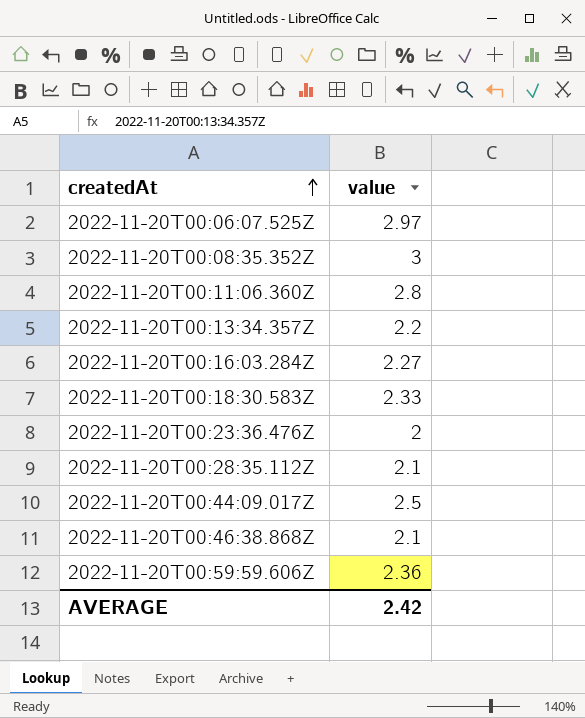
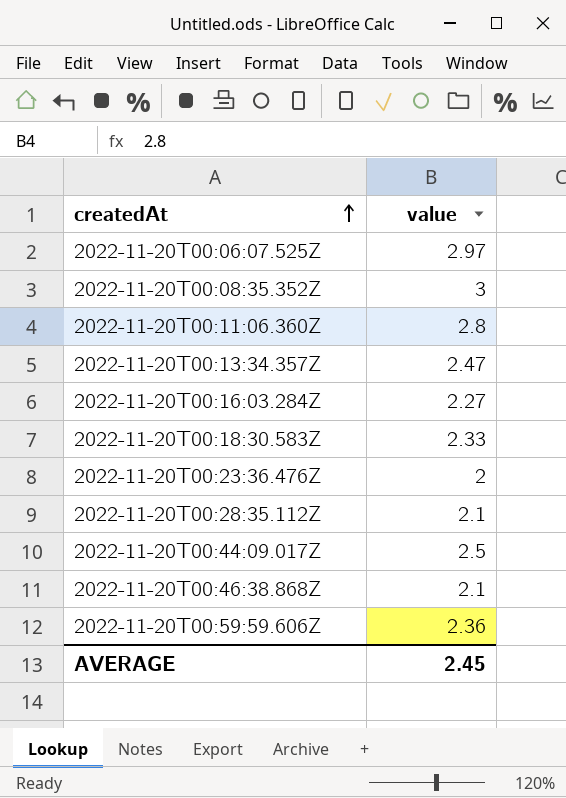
2022-11-20T00:13:34.357Z | value: 2.2 -> 2.47
AVERAGE | value: 2.42 -> 2.45

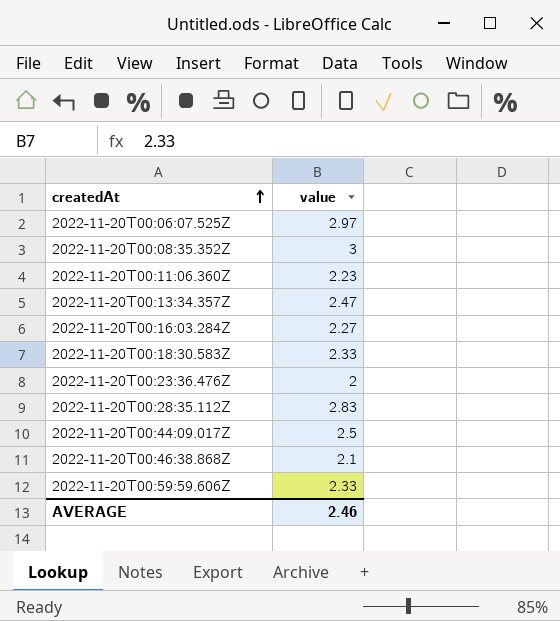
2022-11-20T00:11:06.360Z | value: 2.8 -> 2.23
2022-11-20T00:28:35.112Z | value: 2.1 -> 2.83
2022-11-20T00:59:59.606Z | value: 2.36 -> 2.33
AVERAGE | value: 2.45 -> 2.46

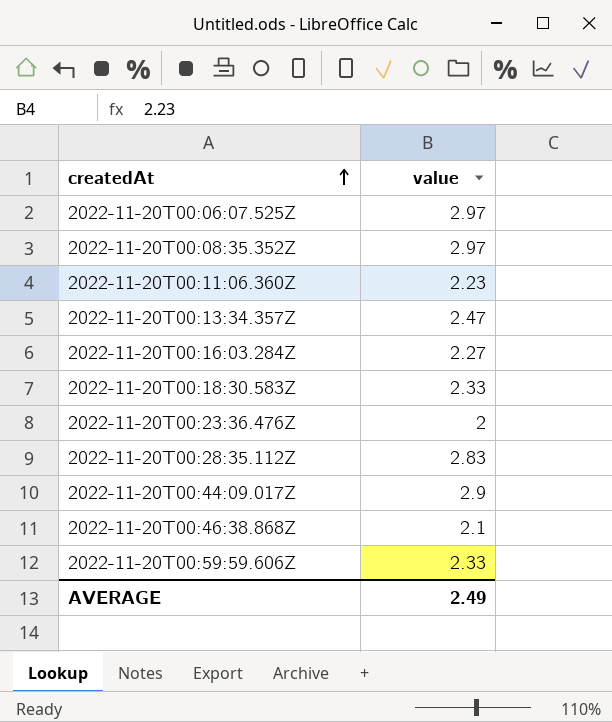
2022-11-20T00:08:35.352Z | value: 3 -> 2.97
2022-11-20T00:44:09.017Z | value: 2.5 -> 2.9
AVERAGE | value: 2.46 -> 2.49

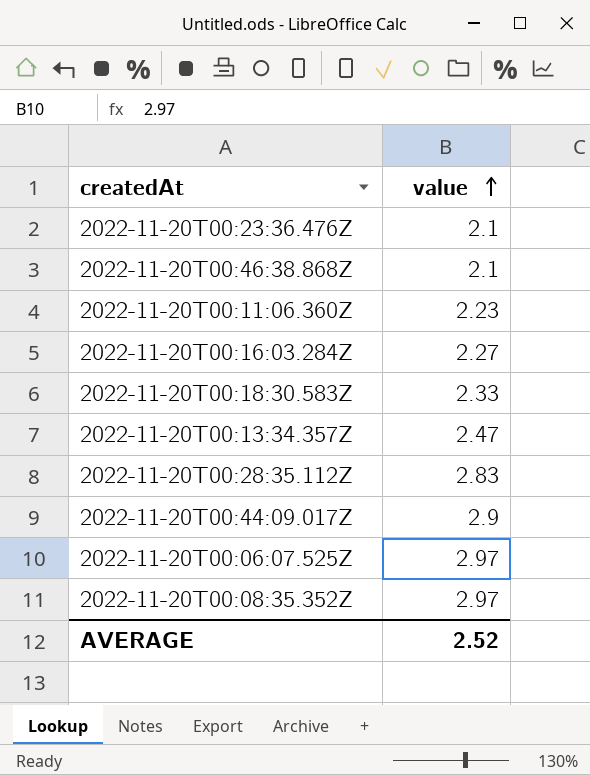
row order: createdAt ascending -> value ascending
row 2022-11-20T00:59:59.606Z: 2.33 -> none
2022-11-20T00:23:36.476Z | value: 2 -> 2.1
AVERAGE | value: 2.49 -> 2.52

